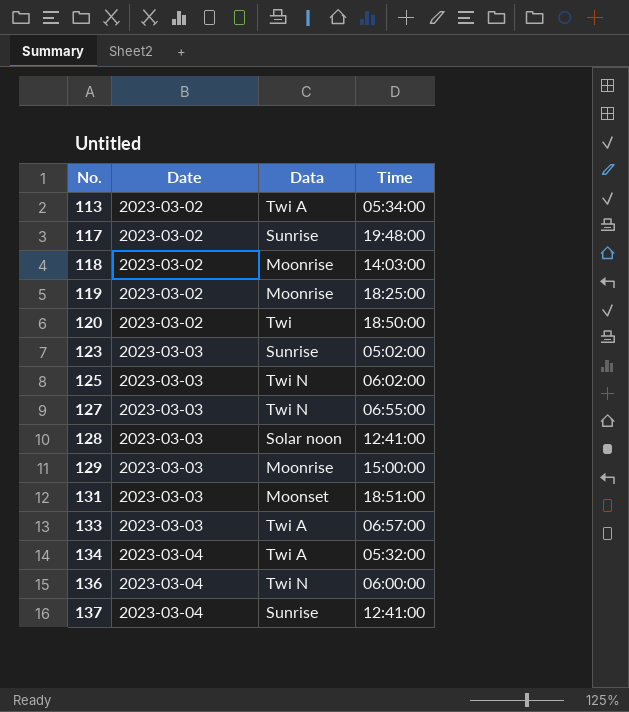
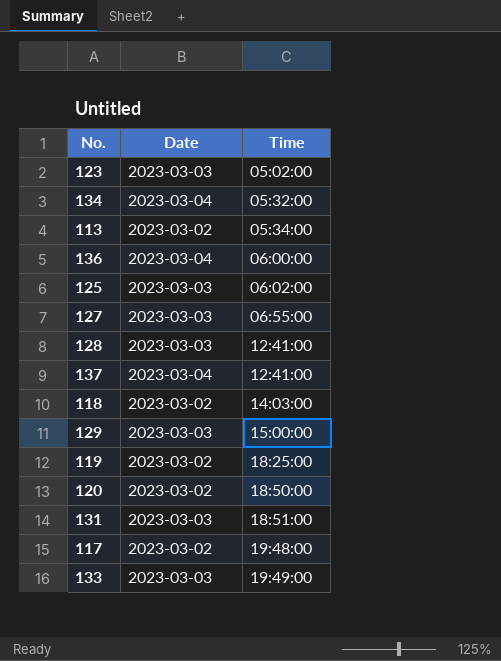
row order: No. ascending -> Time ascending
column Data | position: 3 -> none
133 | Time: 06:57:00 -> 19:49:00

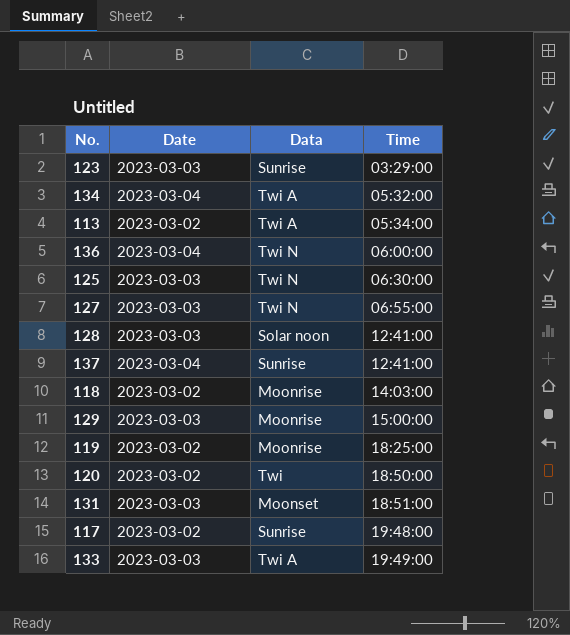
column Data | position: none -> 3
123 | Time: 05:02:00 -> 03:29:00
125 | Time: 06:02:00 -> 06:30:00

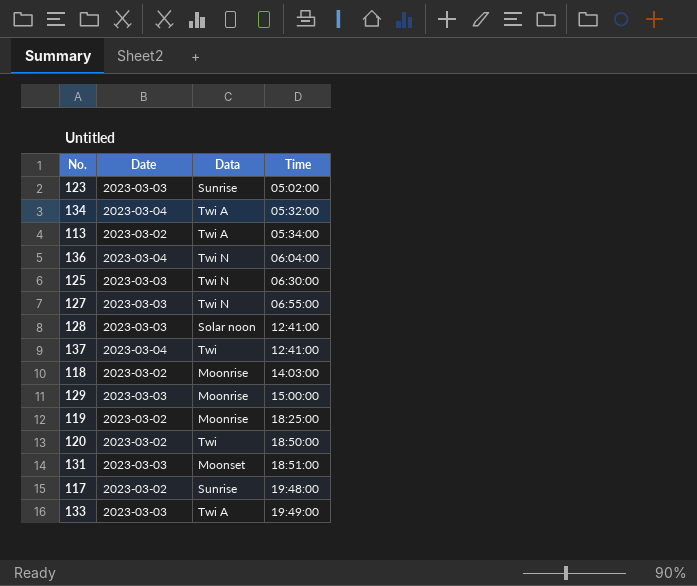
123 | Time: 03:29:00 -> 05:02:00
136 | Time: 06:00:00 -> 06:04:00
137 | Data: Sunrise -> Twi

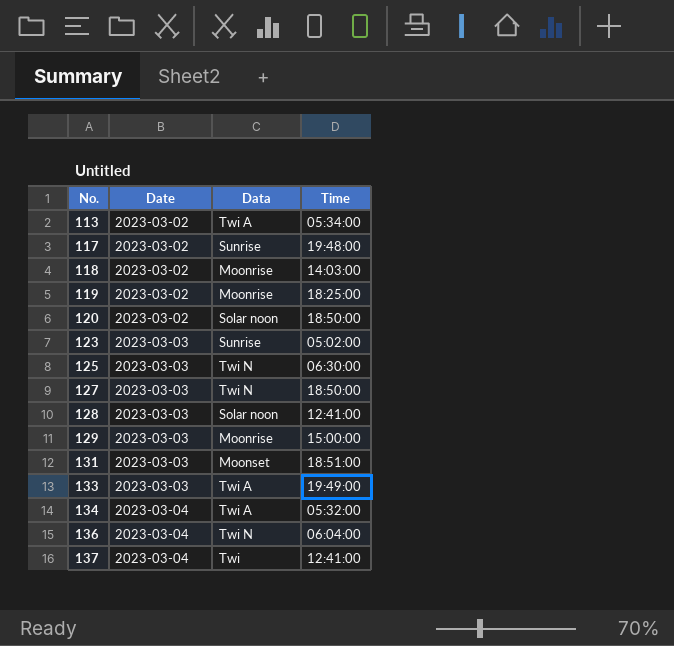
row order: Time ascending -> No. ascending
120 | Data: Twi -> Solar noon
127 | Time: 06:55:00 -> 18:50:00

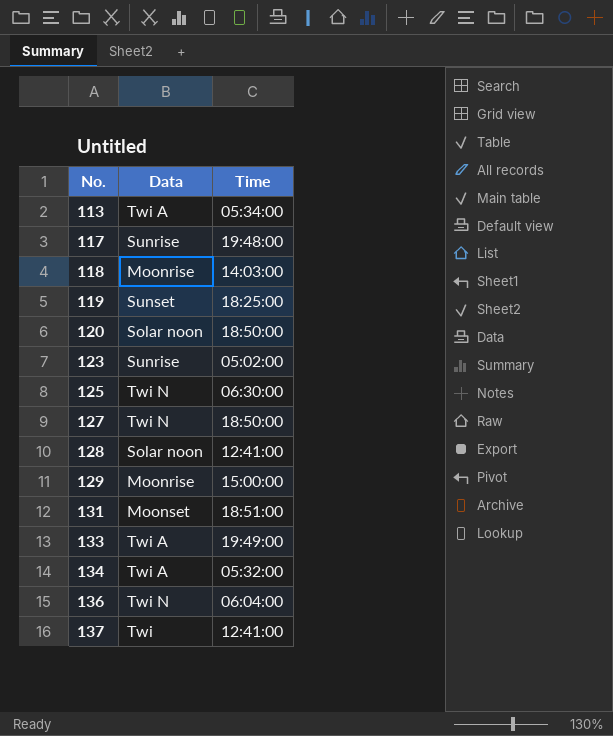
column Date | position: 2 -> none
119 | Data: Moonrise -> Sunset

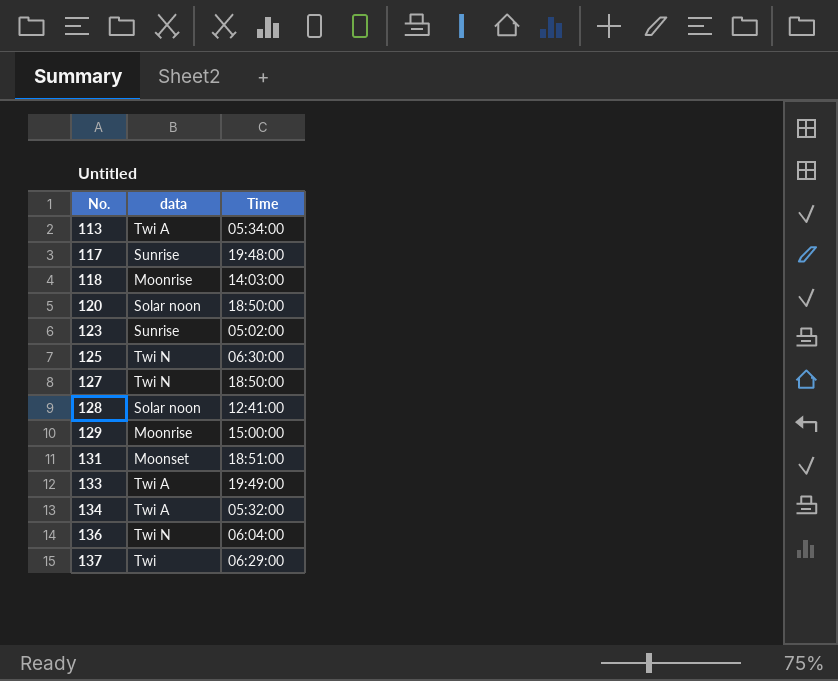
column name: Data -> data
row 119: Sunset | 18:25:00 -> none
137 | Time: 12:41:00 -> 06:29:00

